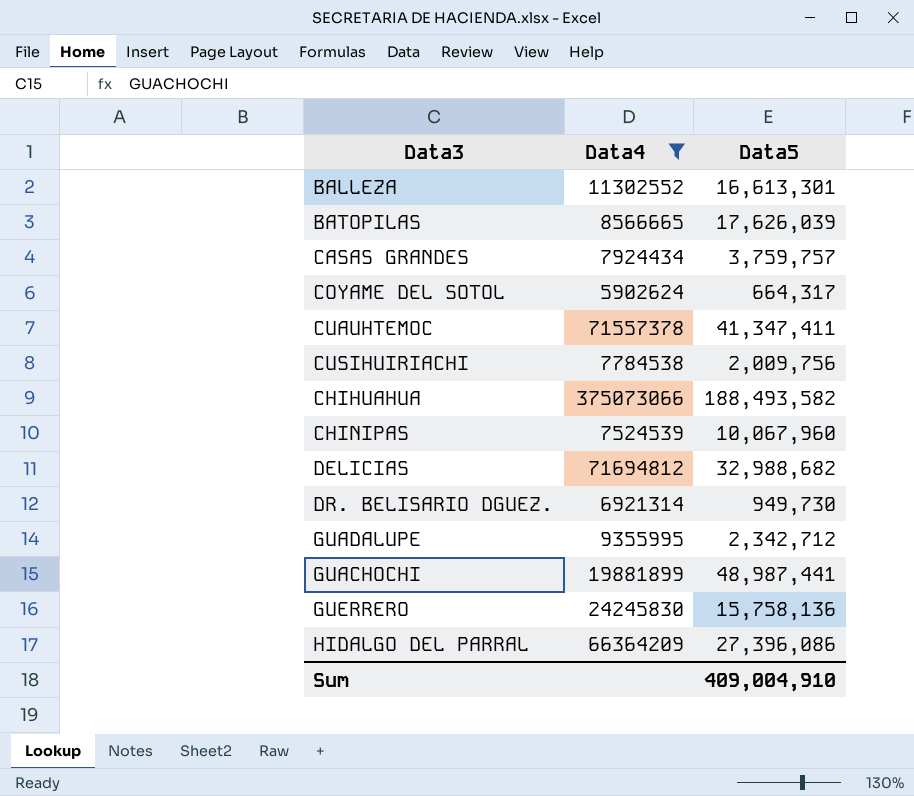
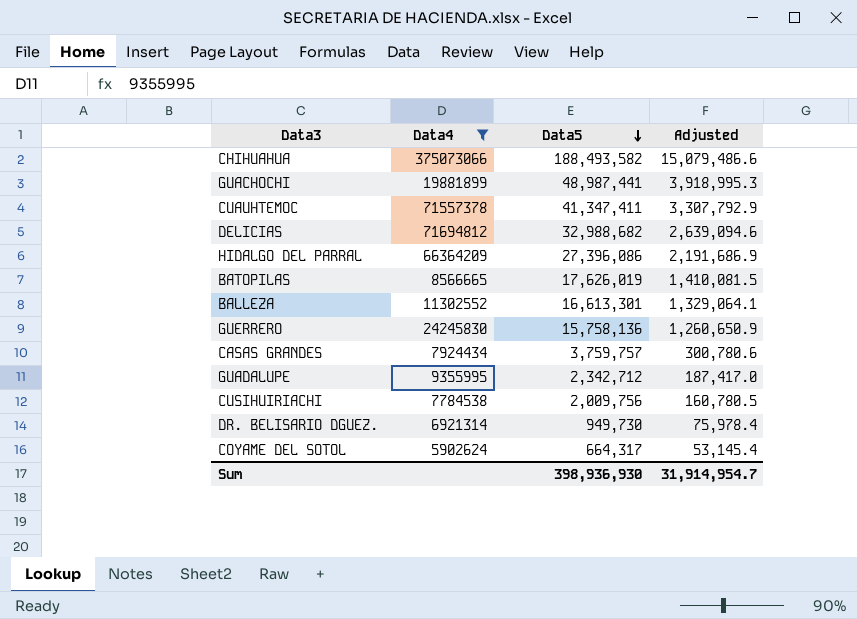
row order: none -> Data5 descending
column Adjusted | formula: none -> [Data5] * 0.08
row CHINIPAS: 7524539 | 10,067,960 -> none
BATOPILAS | Data5: 17,626,039 -> 17,626,019
Sum | Data5: 409,004,910 -> 398,936,930

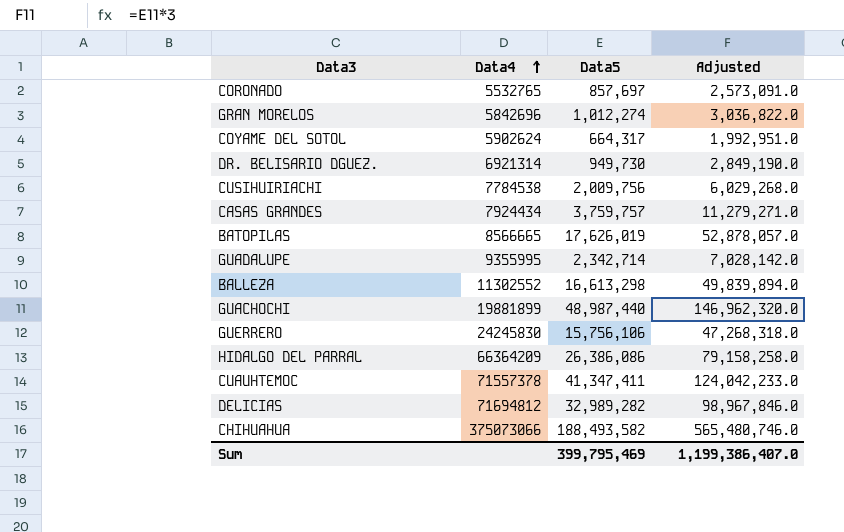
filter: Data4 >= 5902624 -> none
row order: Data5 descending -> Data4 ascending
column Adjusted | formula: [Data5] * 0.08 -> [Data5] * 3
GUADALUPE | Data5: 2,342,712 -> 2,342,714
BALLEZA | Data5: 16,613,301 -> 16,613,298
GUACHOCHI | Data5: 48,987,441 -> 48,987,440
GUERRERO | Data5: 15,758,136 -> 15,756,106
HIDALGO DEL PARRAL | Data5: 27,396,086 -> 26,386,086
DELICIAS | Data5: 32,988,682 -> 32,989,282
Sum | Data5: 398,936,930 -> 399,795,469
Sum | Adjusted: 31,914,954.7 -> 1,199,386,407.0

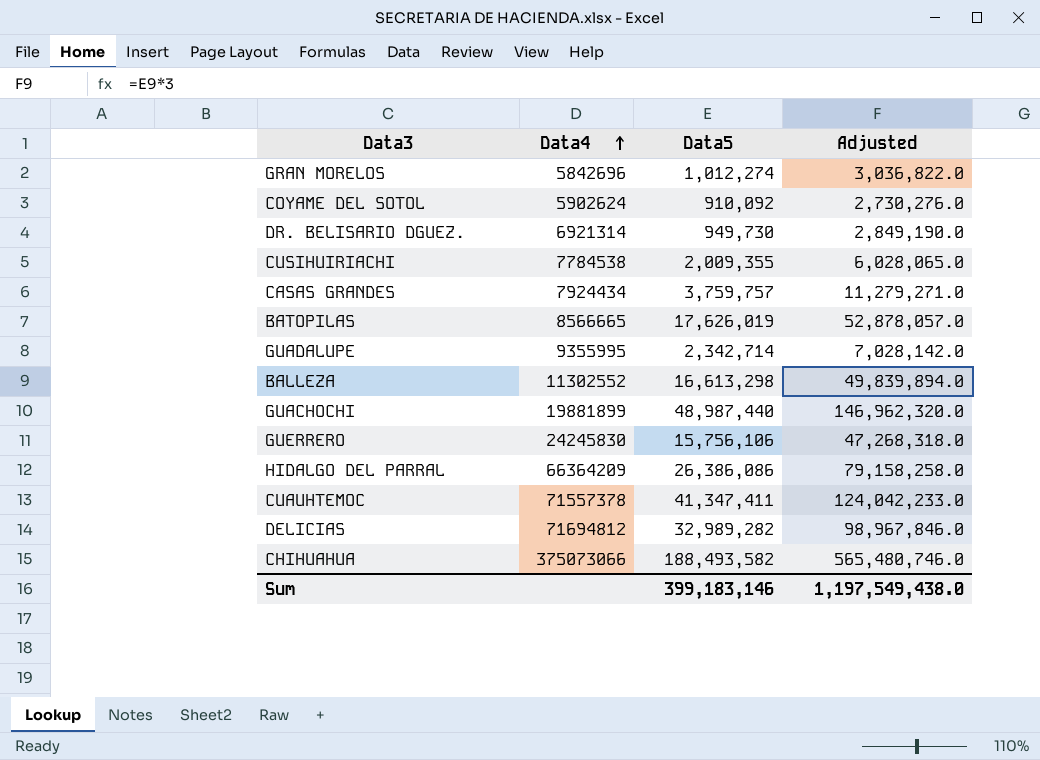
row CORONADO: 5532765 | 857,697 | 2,573,091.0 -> none
COYAME DEL SOTOL | Data5: 664,317 -> 910,092
COYAME DEL SOTOL | Adjusted: 1,992,951.0 -> 2,730,276.0
CUSIHUIRIACHI | Data5: 2,009,756 -> 2,009,355
CUSIHUIRIACHI | Adjusted: 6,029,268.0 -> 6,028,065.0
Sum | Data5: 399,795,469 -> 399,183,146
Sum | Adjusted: 1,199,386,407.0 -> 1,197,549,438.0

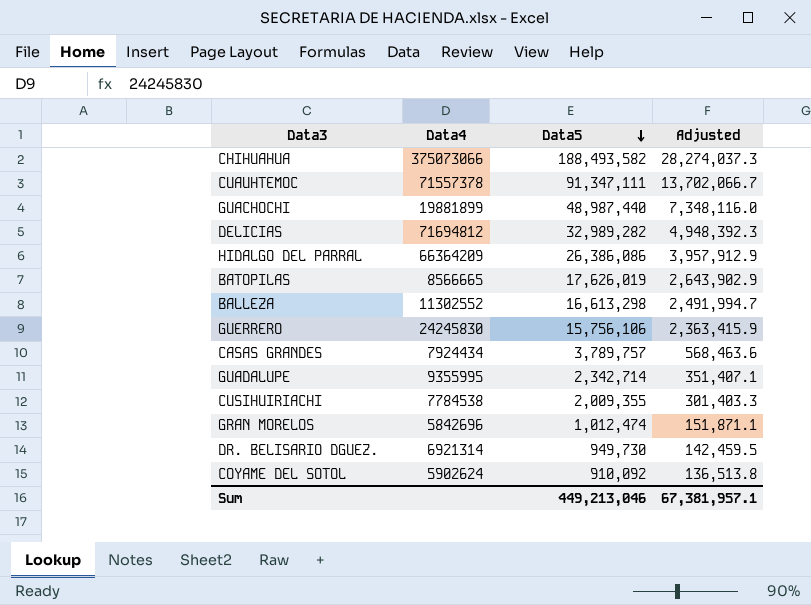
row order: Data4 ascending -> Data5 descending
column Adjusted | formula: [Data5] * 3 -> [Data5] * 0.15
CUAUHTEMOC | Data5: 41,347,411 -> 91,347,111
CASAS GRANDES | Data5: 3,759,757 -> 3,789,757
GRAN MORELOS | Data5: 1,012,274 -> 1,012,474
Sum | Data5: 399,183,146 -> 449,213,046
Sum | Adjusted: 1,197,549,438.0 -> 67,381,957.1

